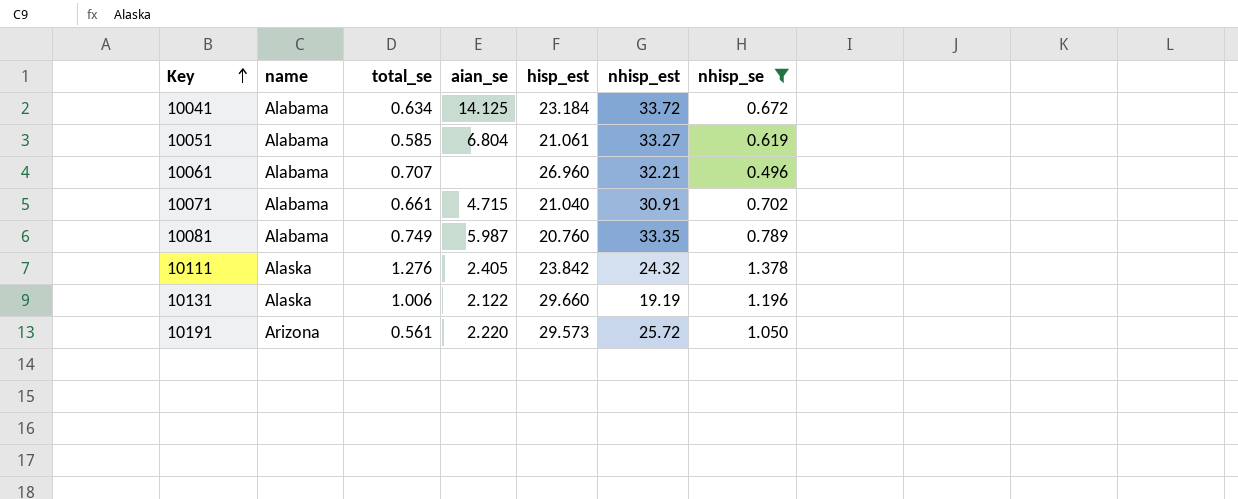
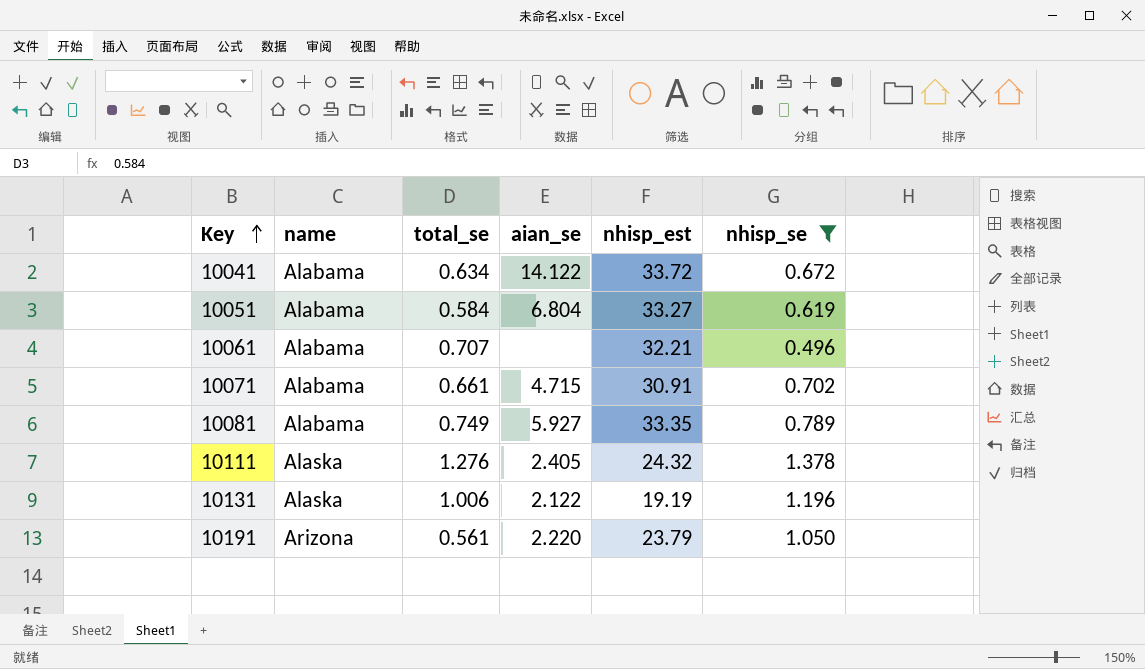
column hisp_est | position: 5 -> none
10041 | aian_se: 14.125 -> 14.122
10051 | total_se: 0.585 -> 0.584
10081 | aian_se: 5.987 -> 5.927
10191 | nhisp_est: 25.72 -> 23.79

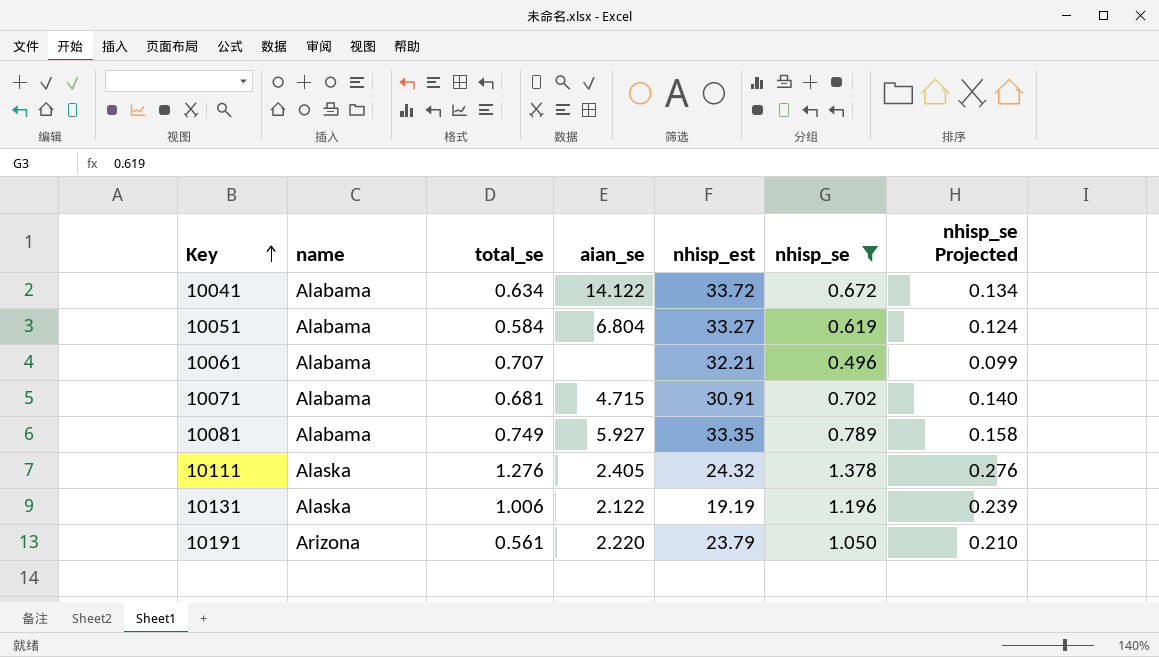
column nhisp_se Projected | formula: none -> [nhisp_se] * 0.2
10071 | total_se: 0.661 -> 0.681

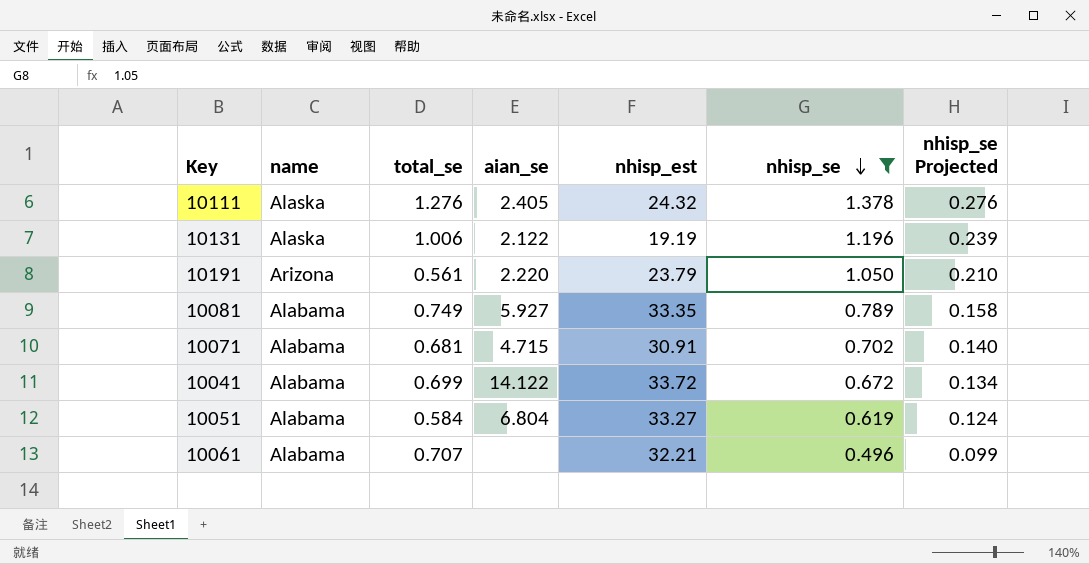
row order: Key ascending -> nhisp_se descending
10041 | total_se: 0.634 -> 0.699

